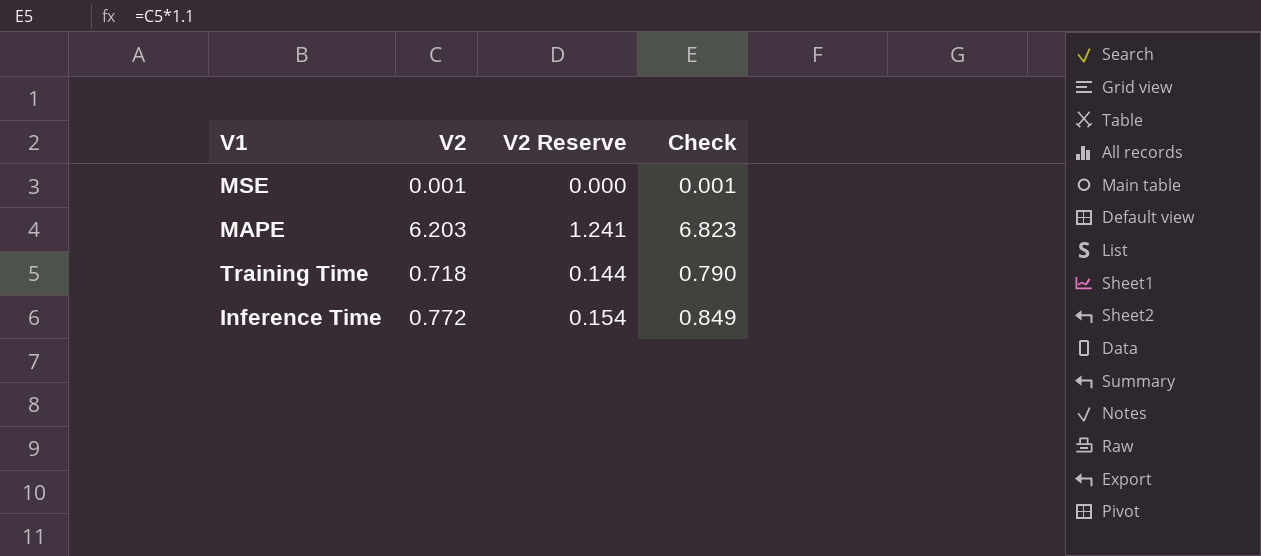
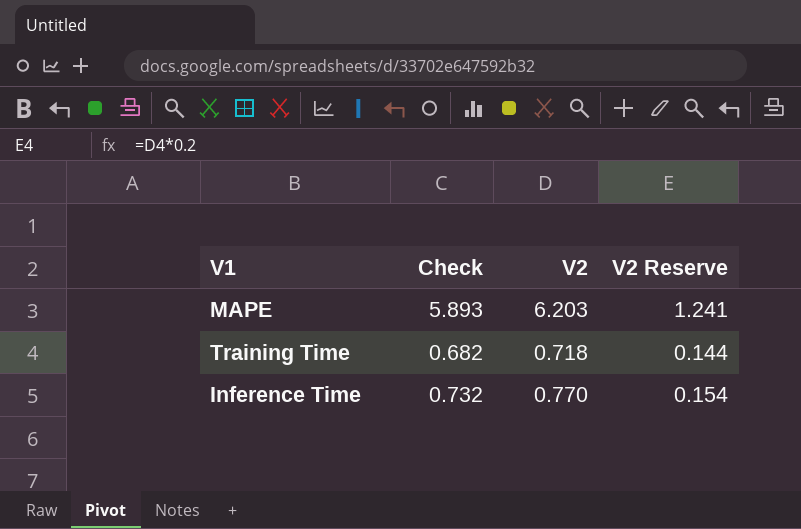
column Check | formula: [V2] * 1.1 -> [V2] * 0.95
column Check | position: 4 -> 2
row MSE: 0.001 | 0.000 | 0.001 -> none
Inference Time | V2: 0.772 -> 0.770

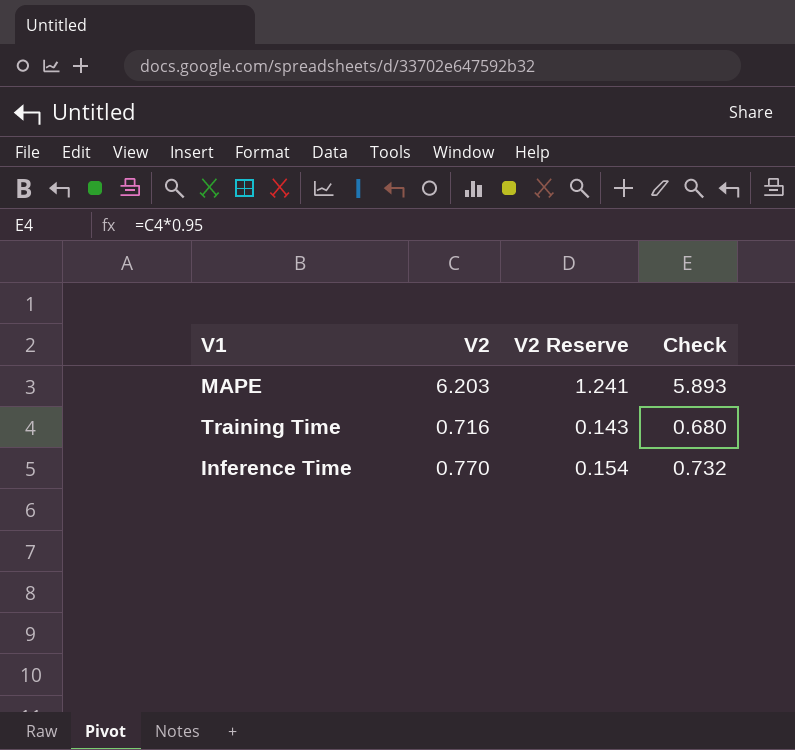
column Check | position: 2 -> 4
Training Time | V2: 0.718 -> 0.716
Training Time | V2 Reserve: 0.144 -> 0.143
Training Time | Check: 0.682 -> 0.680

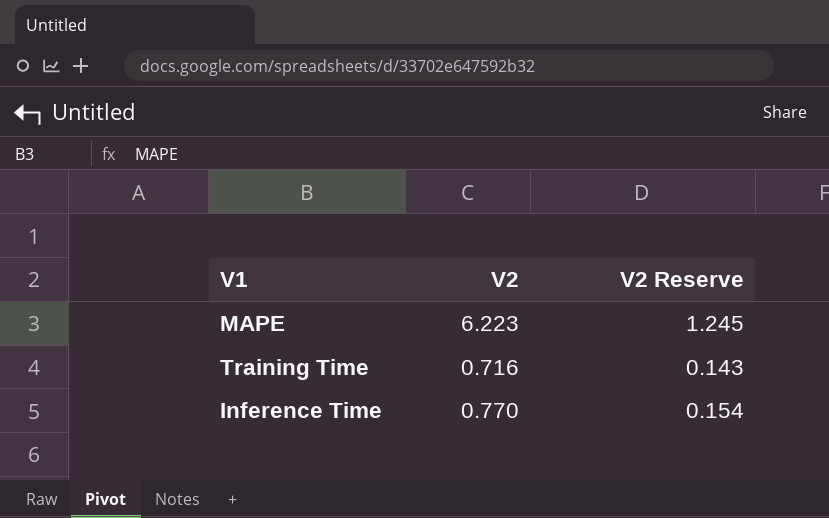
column Check | formula: [V2] * 0.95 -> none
MAPE | V2: 6.203 -> 6.223
MAPE | V2 Reserve: 1.241 -> 1.245

